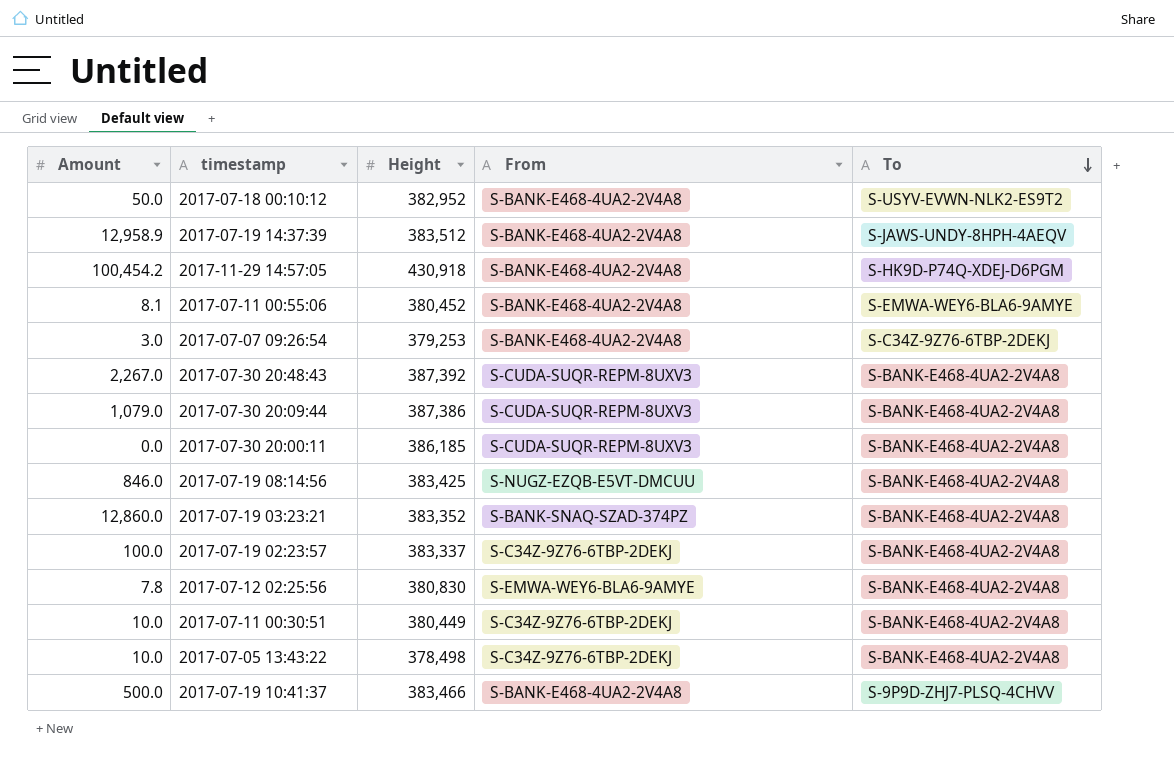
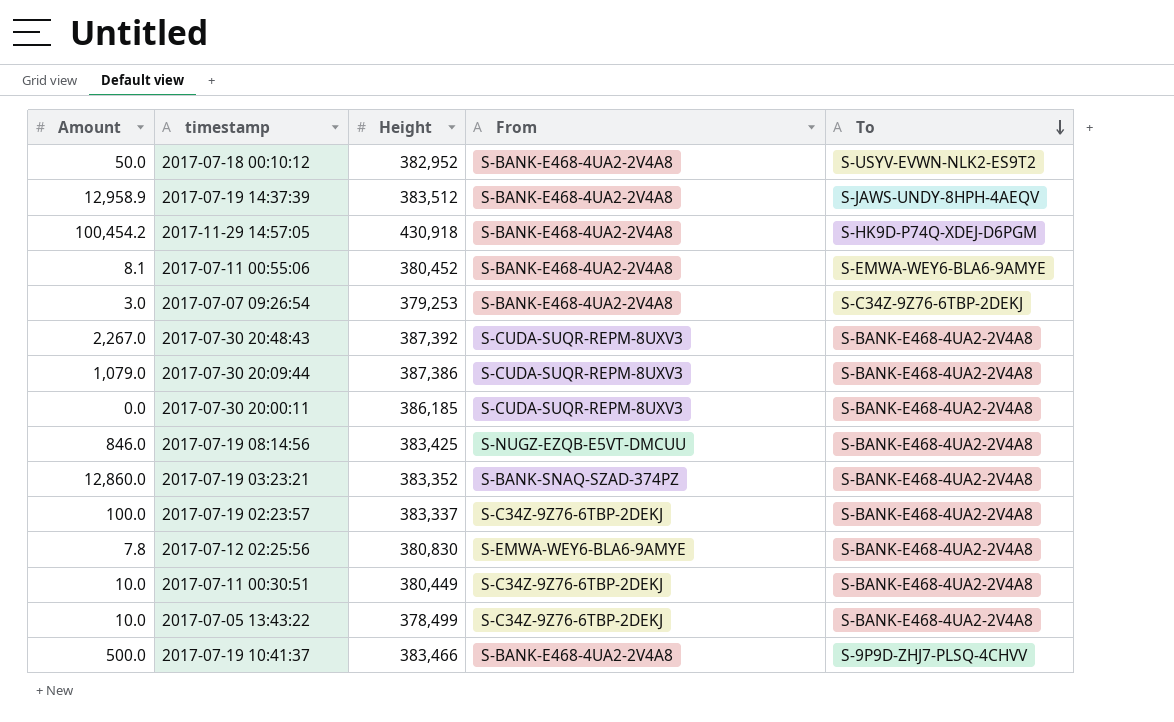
2017-07-05 13:43:22 | Height: 378,498 -> 378,499

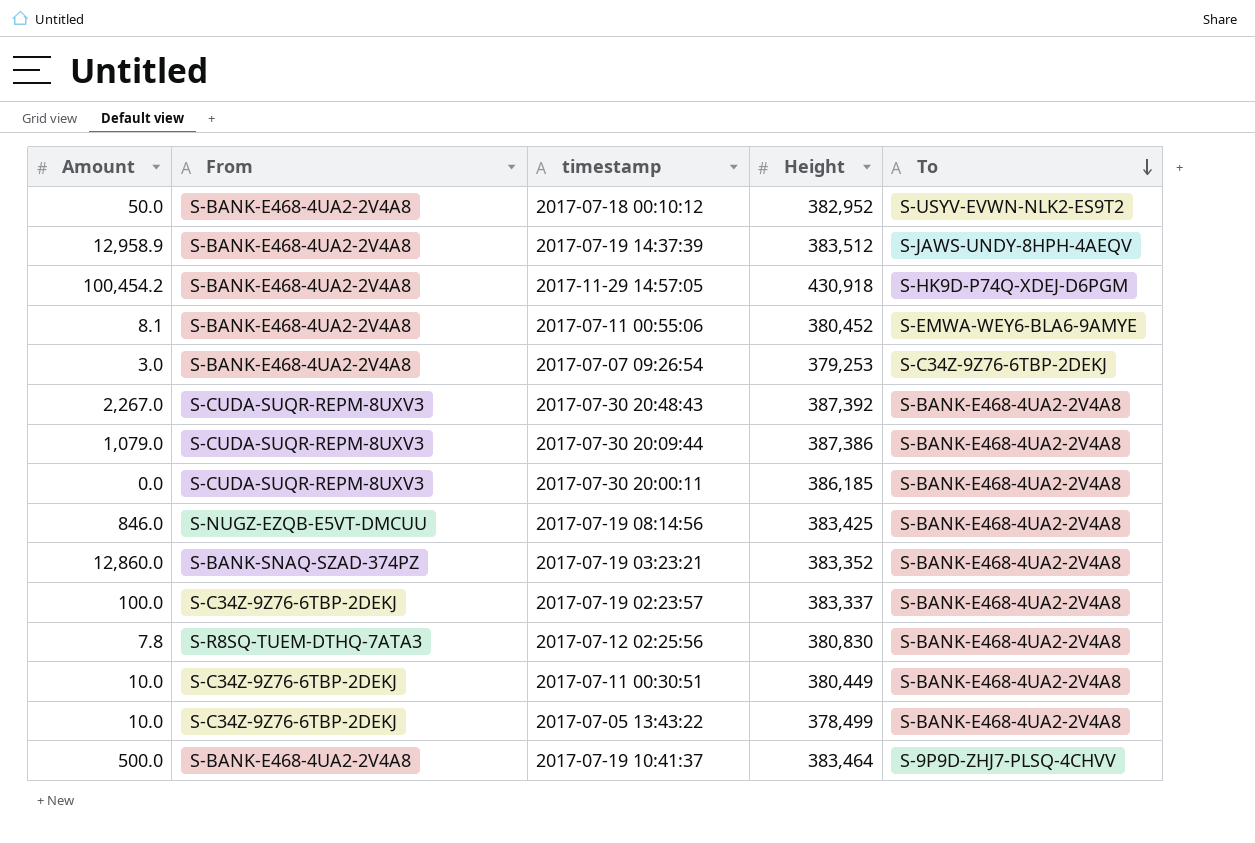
column From | position: 4 -> 2
2017-07-12 02:25:56 | From: S-EMWA-WEY6-BLA6-9AMYE -> S-R8SQ-TUEM-DTHQ-7ATA3
2017-07-19 10:41:37 | Height: 383,466 -> 383,464

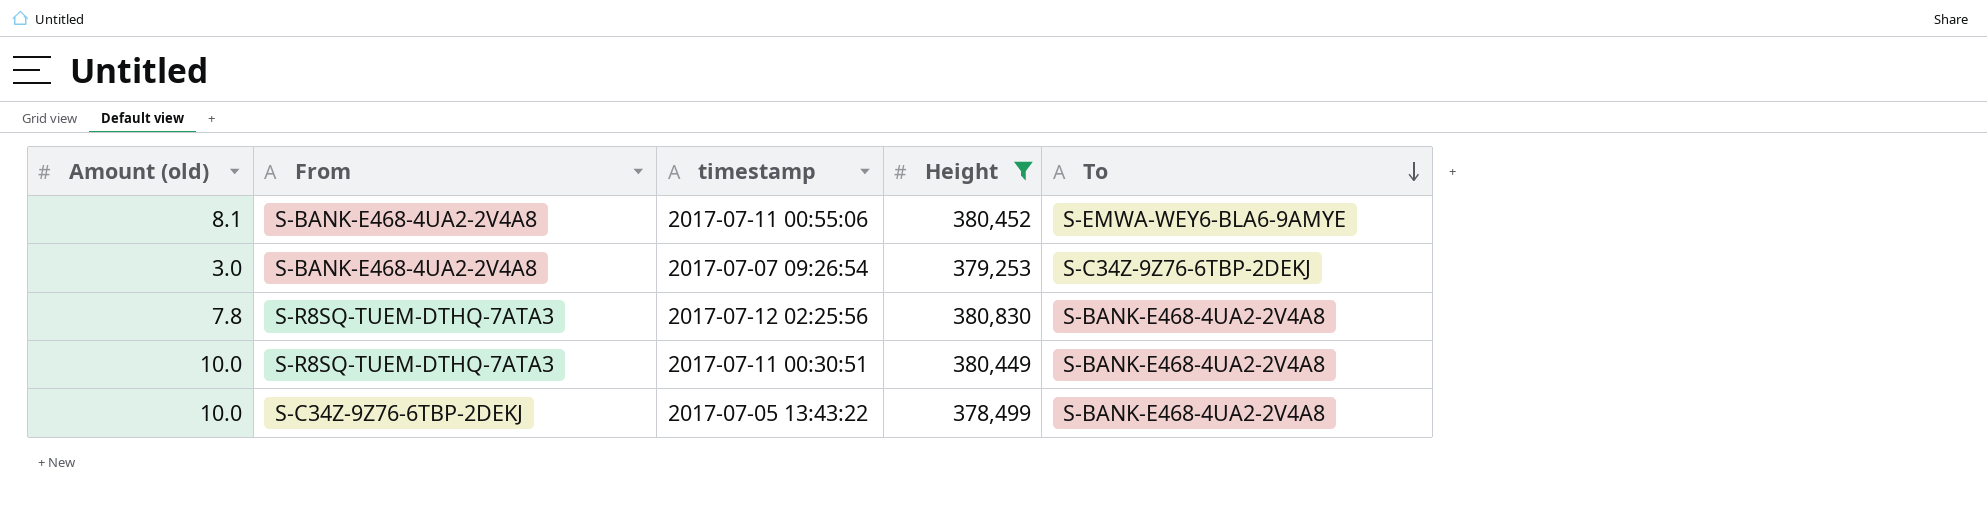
filter: none -> Height <= 380,830
column name: Amount -> Amount (old)
2017-07-11 00:30:51 | From: S-C34Z-9Z76-6TBP-2DEKJ -> S-R8SQ-TUEM-DTHQ-7ATA3

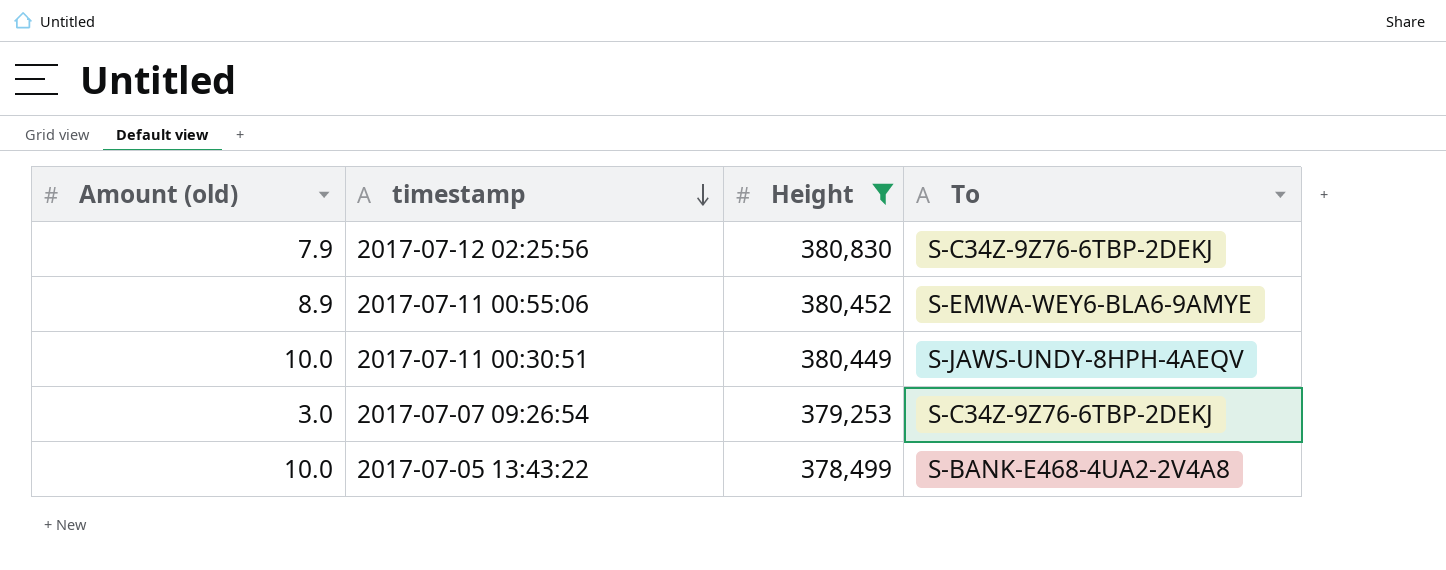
row order: To descending -> timestamp descending
column From | position: 2 -> none
2017-07-12 02:25:56 | Amount (old): 7.8 -> 7.9
2017-07-12 02:25:56 | To: S-BANK-E468-4UA2-2V4A8 -> S-C34Z-9Z76-6TBP-2DEKJ
2017-07-11 00:55:06 | Amount (old): 8.1 -> 8.9
2017-07-11 00:30:51 | To: S-BANK-E468-4UA2-2V4A8 -> S-JAWS-UNDY-8HPH-4AEQV

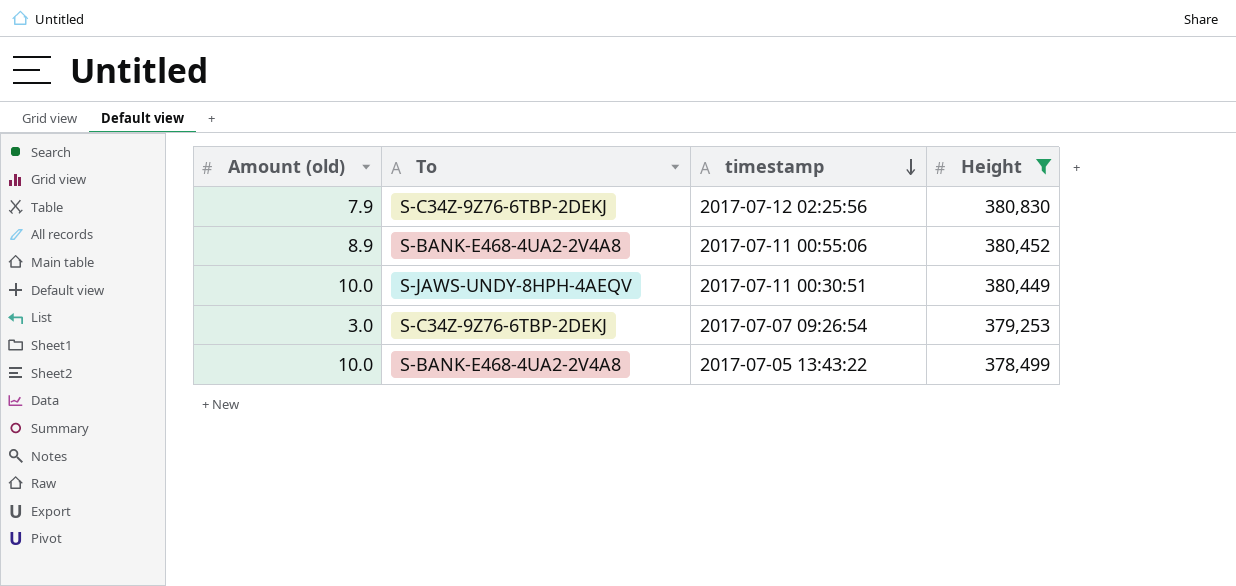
column To | position: 4 -> 2
2017-07-11 00:55:06 | To: S-EMWA-WEY6-BLA6-9AMYE -> S-BANK-E468-4UA2-2V4A8

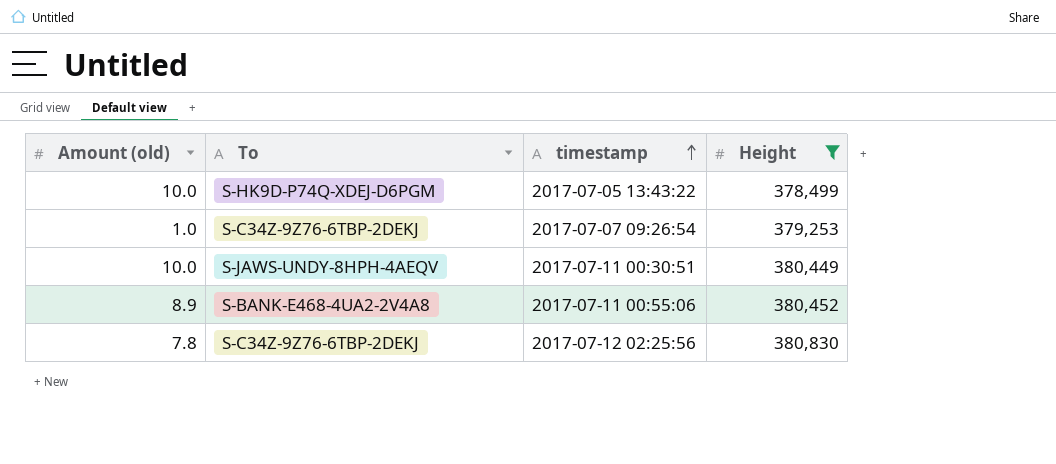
row order: timestamp descending -> timestamp ascending
2017-07-05 13:43:22 | To: S-BANK-E468-4UA2-2V4A8 -> S-HK9D-P74Q-XDEJ-D6PGM
2017-07-07 09:26:54 | Amount (old): 3.0 -> 1.0
2017-07-12 02:25:56 | Amount (old): 7.9 -> 7.8

